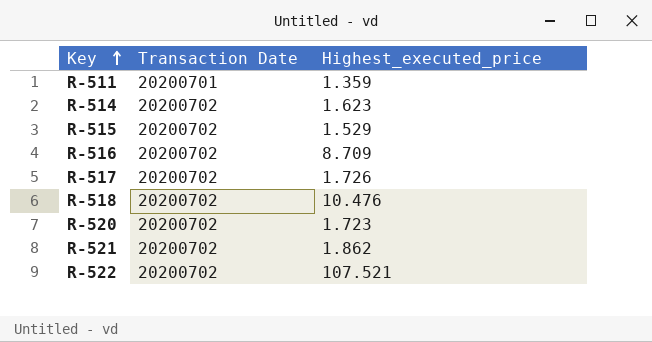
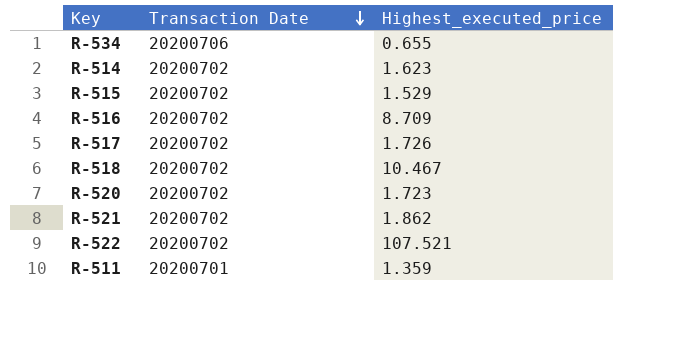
row order: Key ascending -> Transaction Date descending
row R-534: none -> 20200706 | 0.655
R-518 | Highest_executed_price: 10.476 -> 10.467

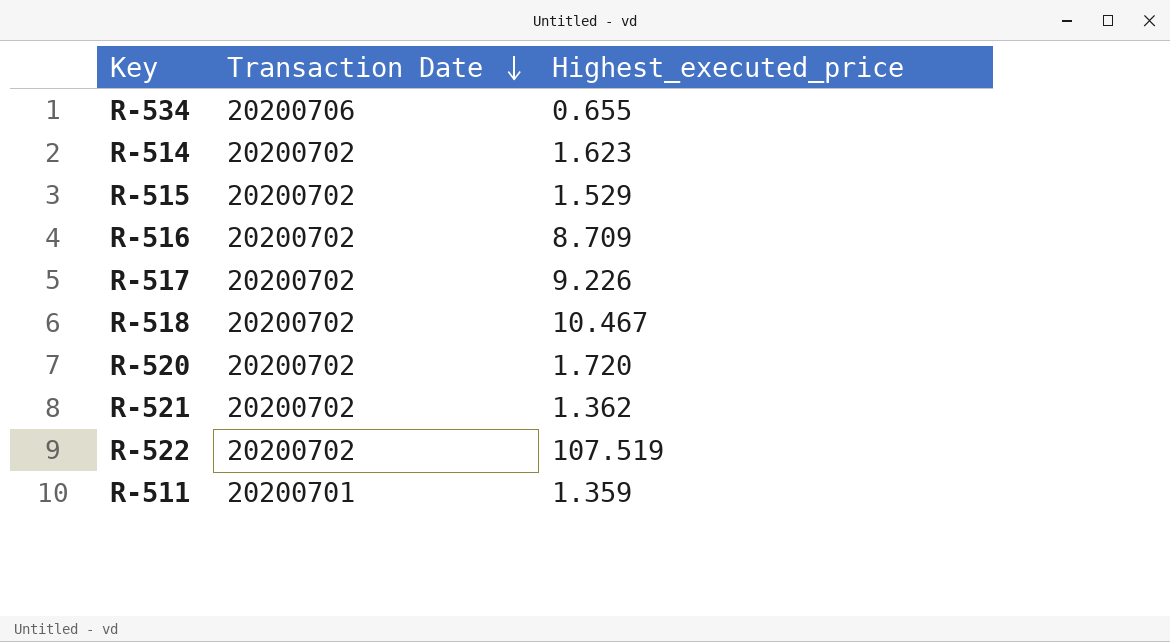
R-517 | Highest_executed_price: 1.726 -> 9.226
R-520 | Highest_executed_price: 1.723 -> 1.720
R-521 | Highest_executed_price: 1.862 -> 1.362
R-522 | Highest_executed_price: 107.521 -> 107.519

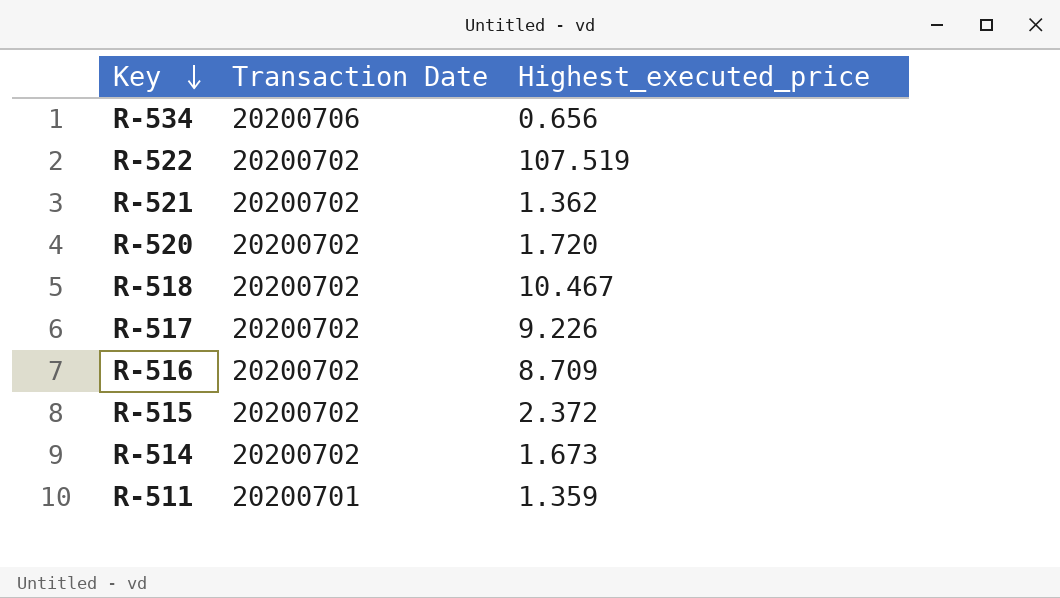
row order: Transaction Date descending -> Key descending
R-534 | Highest_executed_price: 0.655 -> 0.656
R-515 | Highest_executed_price: 1.529 -> 2.372
R-514 | Highest_executed_price: 1.623 -> 1.673

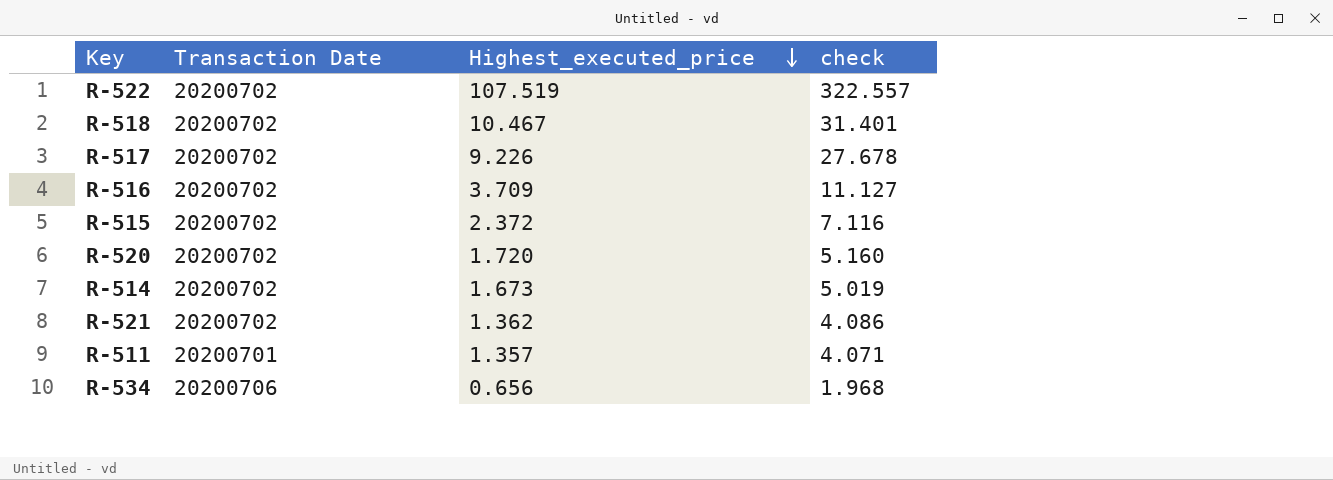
row order: Key descending -> Highest_executed_price descending
column check | formula: none -> [Highest_executed_price] * 3
R-516 | Highest_executed_price: 8.709 -> 3.709
R-511 | Highest_executed_price: 1.359 -> 1.357

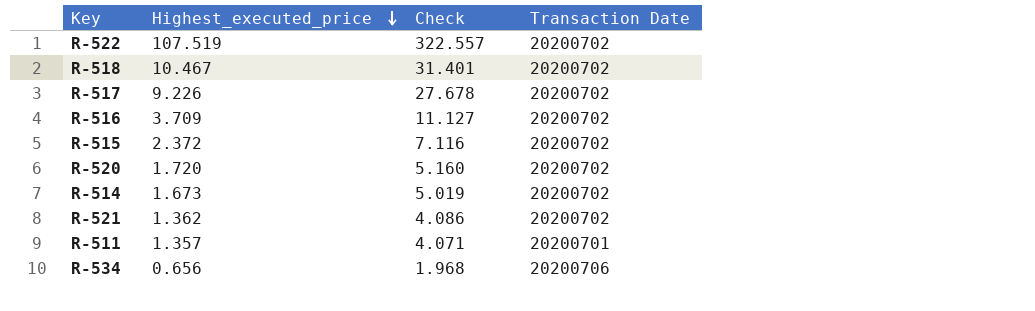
column name: check -> Check
column Transaction Date | position: 2 -> 4

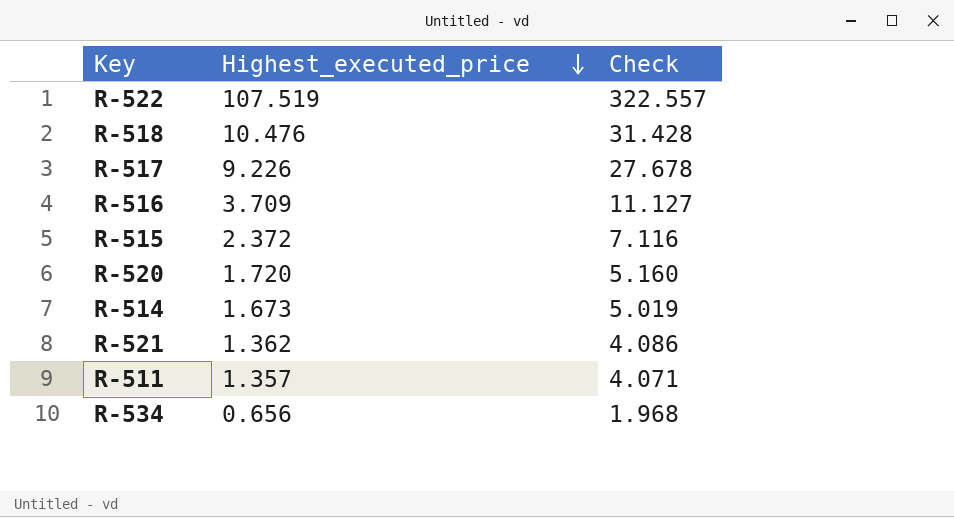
column Transaction Date | position: 4 -> none
R-518 | Highest_executed_price: 10.467 -> 10.476
R-518 | Check: 31.401 -> 31.428

